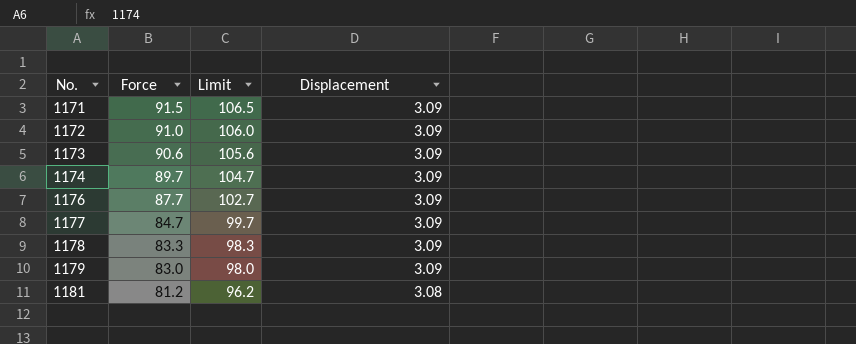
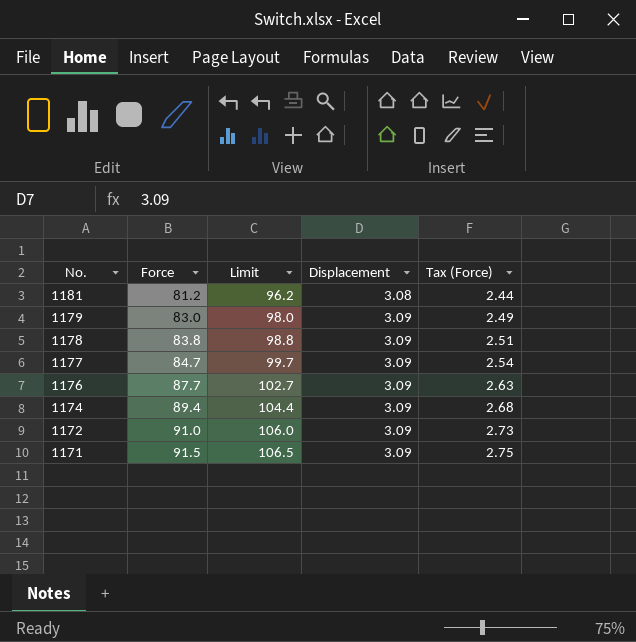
row order: No. ascending -> No. descending
column Tax (Force) | formula: none -> [Force] * 0.03
row 1173: 90.6 | 105.6 | 3.09 -> none
1178 | Force: 83.3 -> 83.8
1178 | Limit: 98.3 -> 98.8
1174 | Force: 89.7 -> 89.4
1174 | Limit: 104.7 -> 104.4

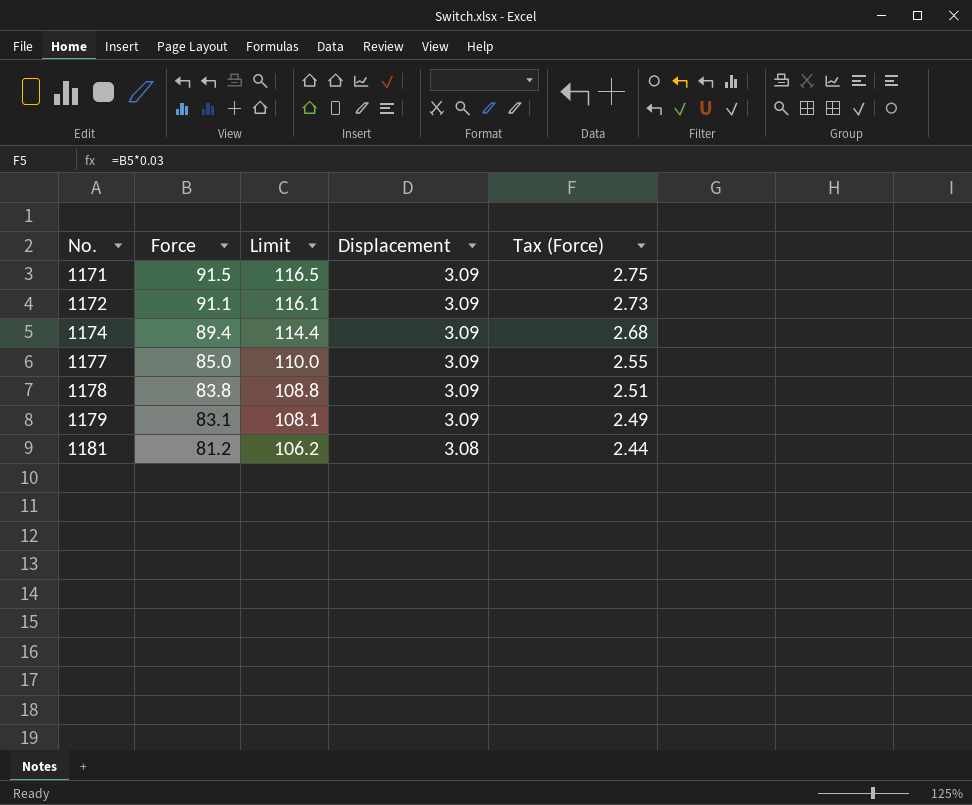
row order: No. descending -> No. ascending
column Limit | formula: [Force] + 15 -> [Force] + 25
row 1176: 87.7 | 102.7 | 3.09 | 2.63 -> none
1172 | Force: 91.0 -> 91.1
1177 | Force: 84.7 -> 85.0
1177 | Tax (Force): 2.54 -> 2.55
1179 | Force: 83.0 -> 83.1

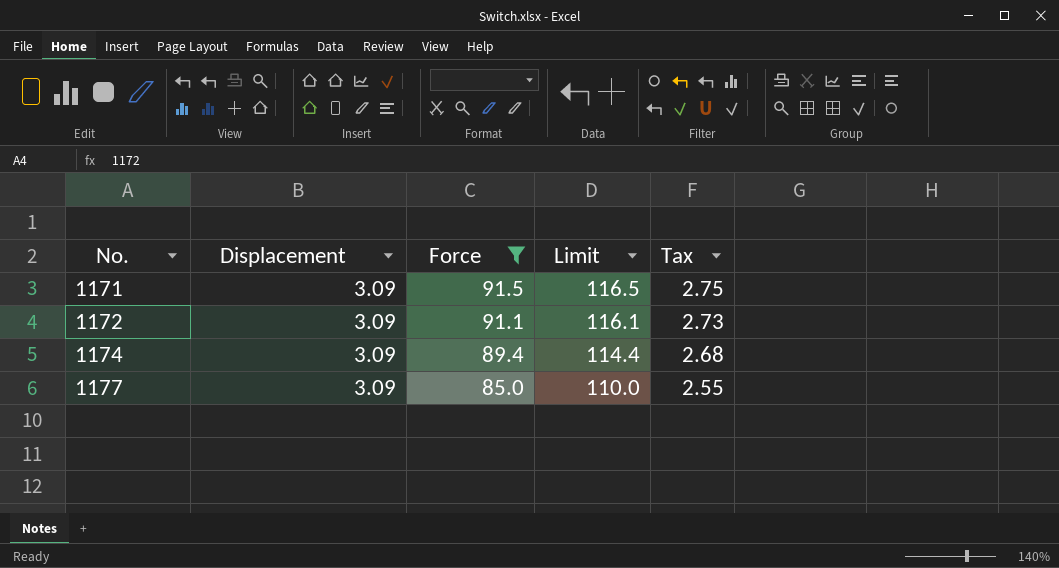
filter: none -> Force >= 85.0
column Displacement | position: 4 -> 2
column name: Tax (Force) -> Tax

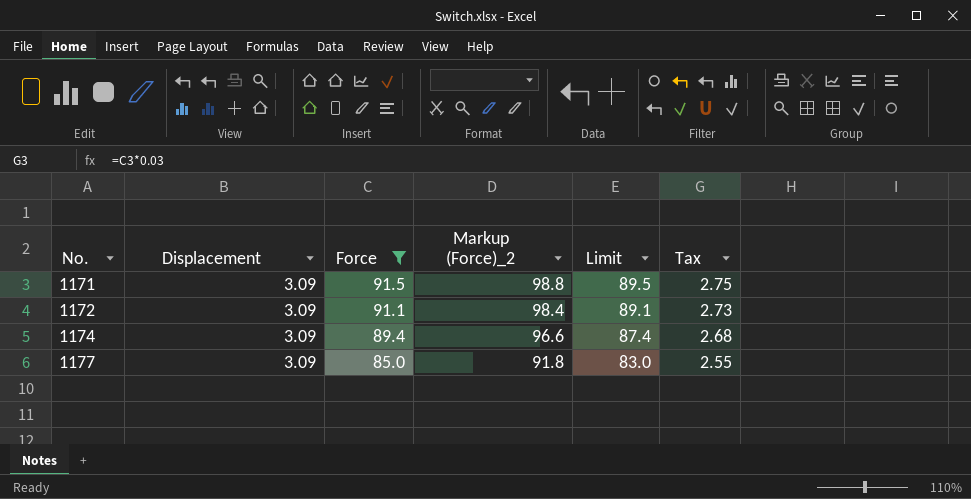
column Markup (Force)_2 | formula: none -> [Force] * 1.08
column Limit | formula: [Force] + 25 -> [Force] - 2

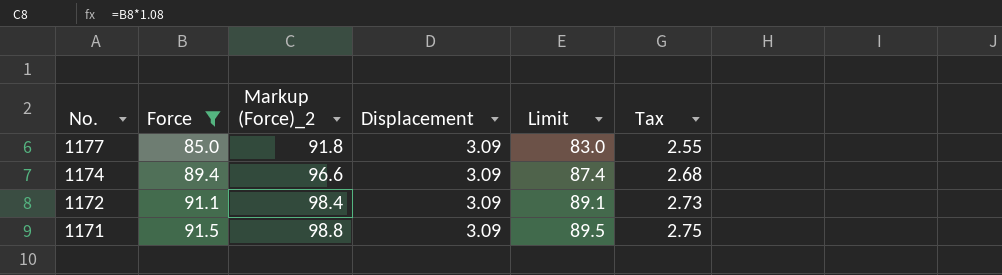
row order: No. ascending -> No. descending
column Displacement | position: 2 -> 4

